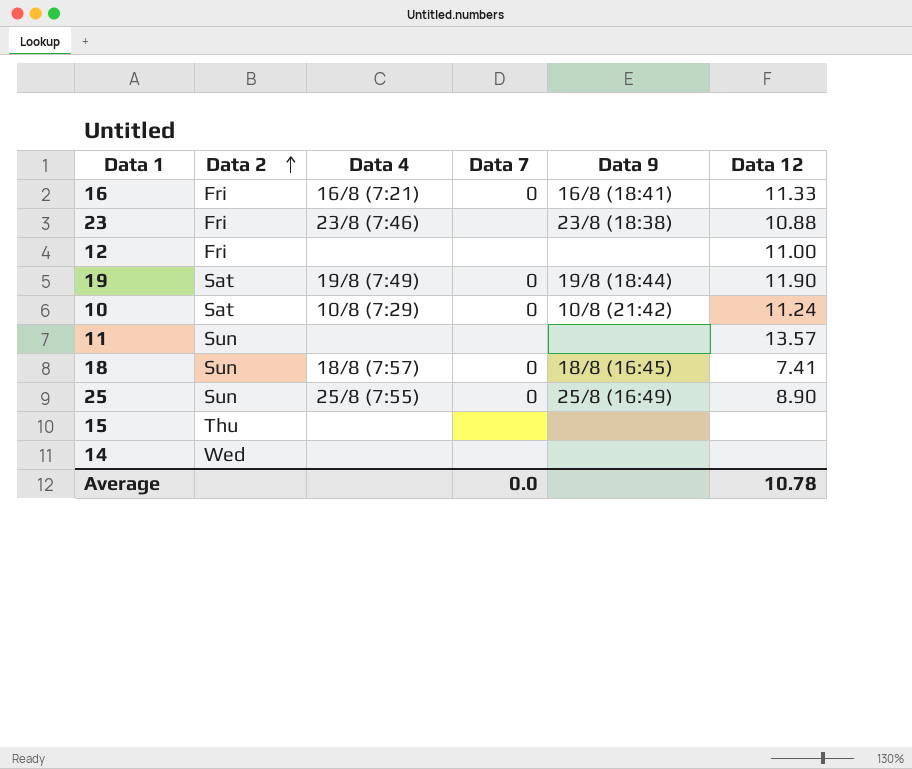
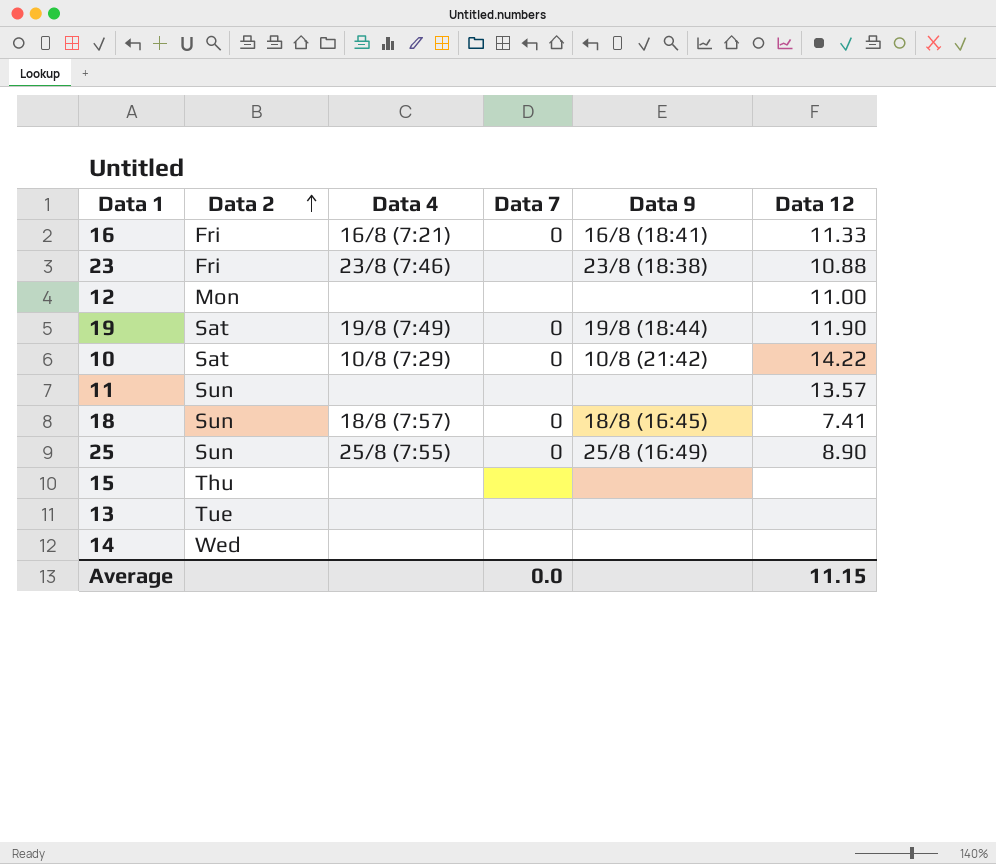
12 | Data 2: Fri -> Mon
10 | Data 12: 11.24 -> 14.22
row 13: none -> Tue | none | none | none | none
Average | Data 12: 10.78 -> 11.15

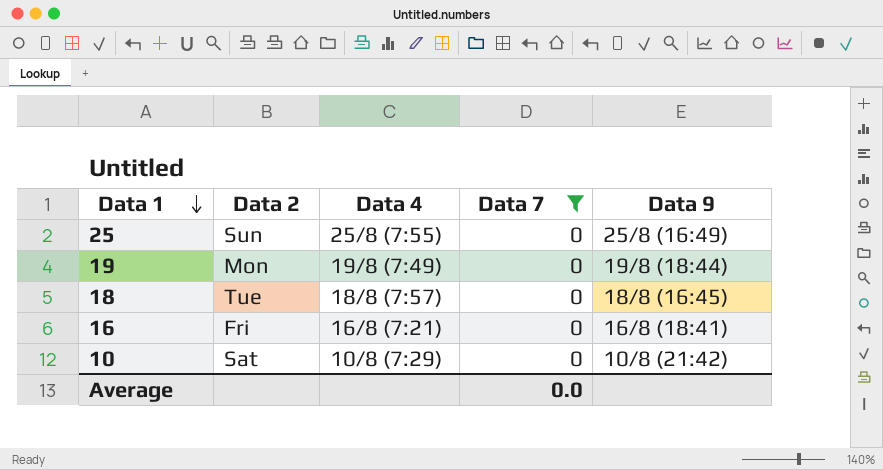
filter: none -> Data 7 = 0
row order: Data 2 ascending -> Data 1 descending
column Data 12 | position: 6 -> none
19 | Data 2: Sat -> Mon
18 | Data 2: Sun -> Tue

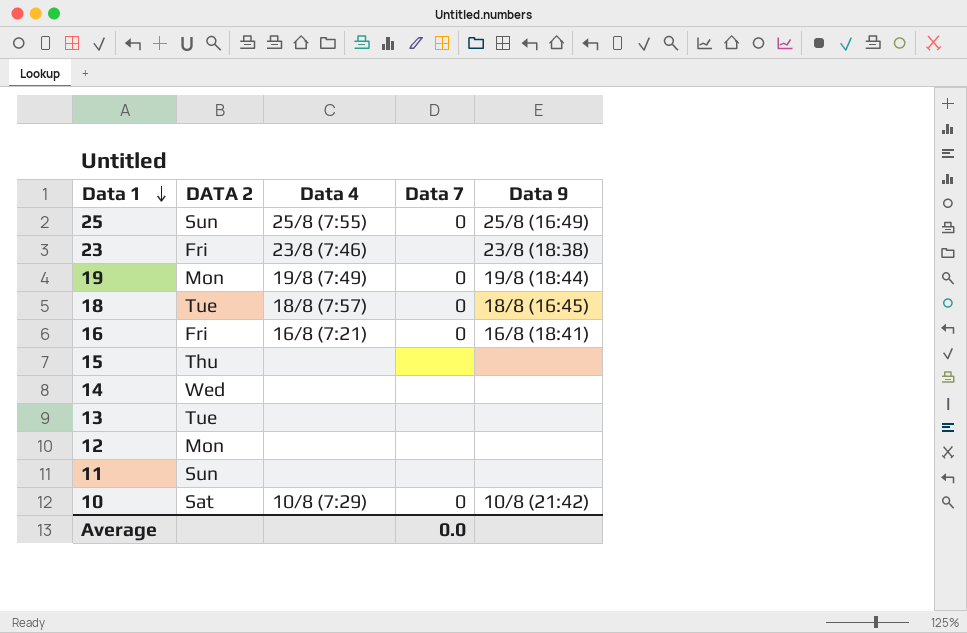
filter: Data 7 = 0 -> none
column name: Data 2 -> DATA 2

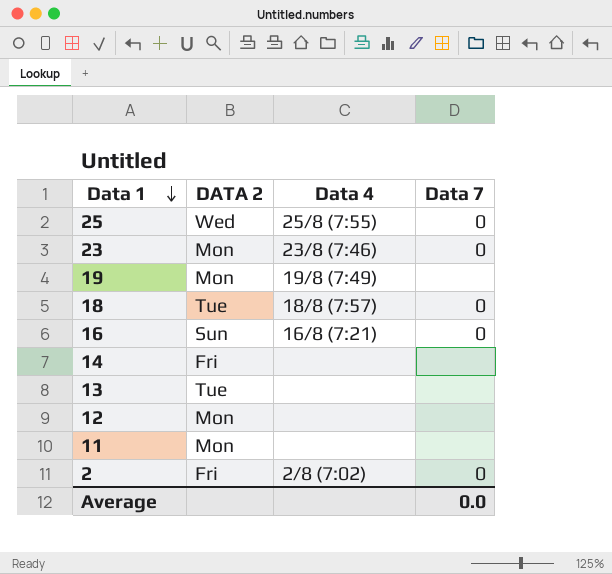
column Data 9 | position: 5 -> none
row 15: Thu | none | none | none -> none
row 10: Sat | 10/8 (7:29) | 0 | 10/8 (21:42) -> none
25 | DATA 2: Sun -> Wed
23 | DATA 2: Fri -> Mon
23 | Data 7: none -> 0
19 | Data 7: 0 -> none
16 | DATA 2: Fri -> Sun
14 | DATA 2: Wed -> Fri
11 | DATA 2: Sun -> Mon
row 2: none -> Fri | 2/8 (7:02) | 0

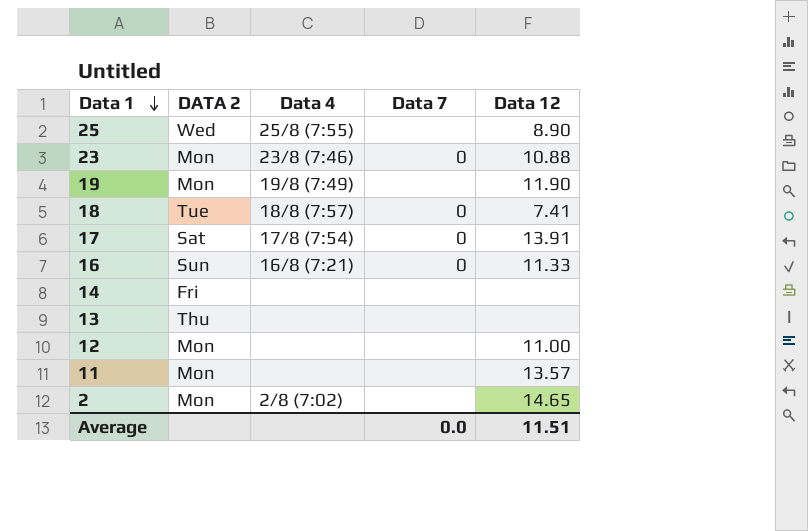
column Data 12 | position: none -> 5
25 | Data 7: 0 -> none
row 17: none -> Sat | 17/8 (7:54) | 0 | 13.91
13 | DATA 2: Tue -> Thu
2 | DATA 2: Fri -> Mon
2 | Data 7: 0 -> none

